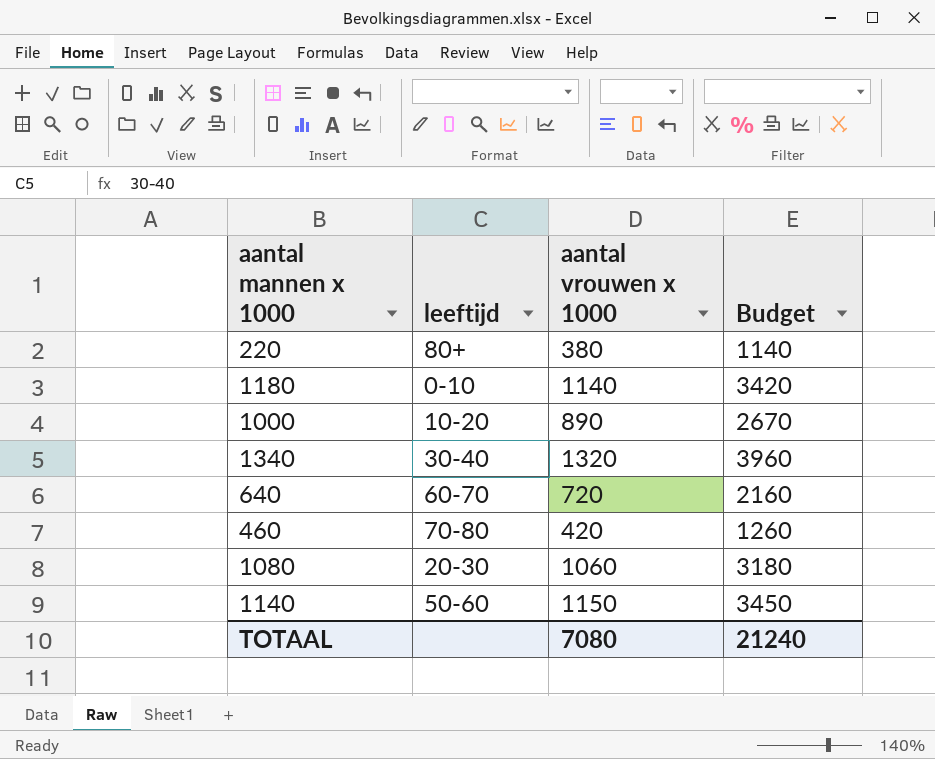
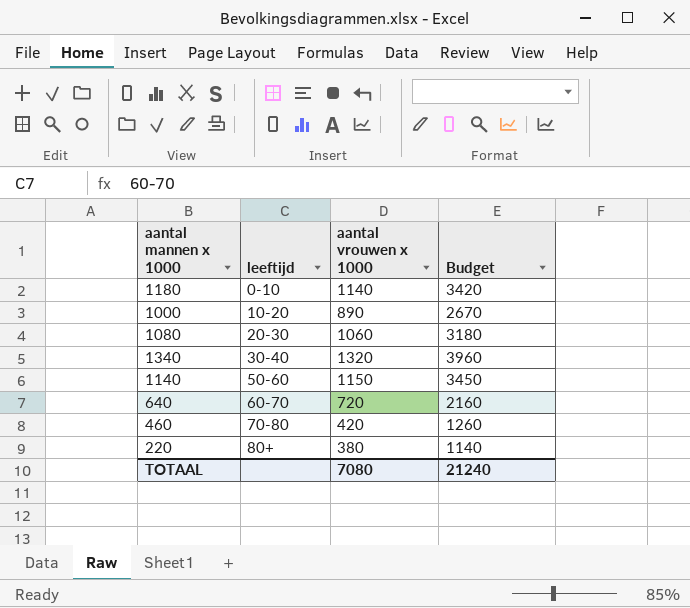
row order: none -> leeftijd ascending

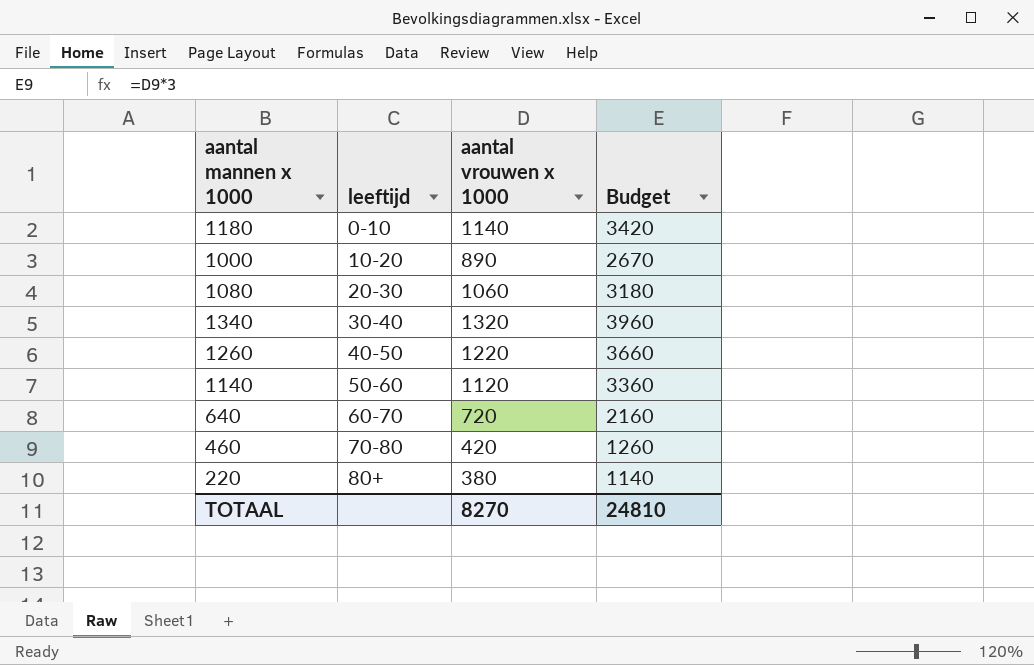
row 1260: none -> 40-50 | 1220 | 3660
1140 | aantal vrouwen x 1000: 1150 -> 1120
1140 | Budget: 3450 -> 3360
TOTAAL | aantal vrouwen x 1000: 7080 -> 8270
TOTAAL | Budget: 21240 -> 24810

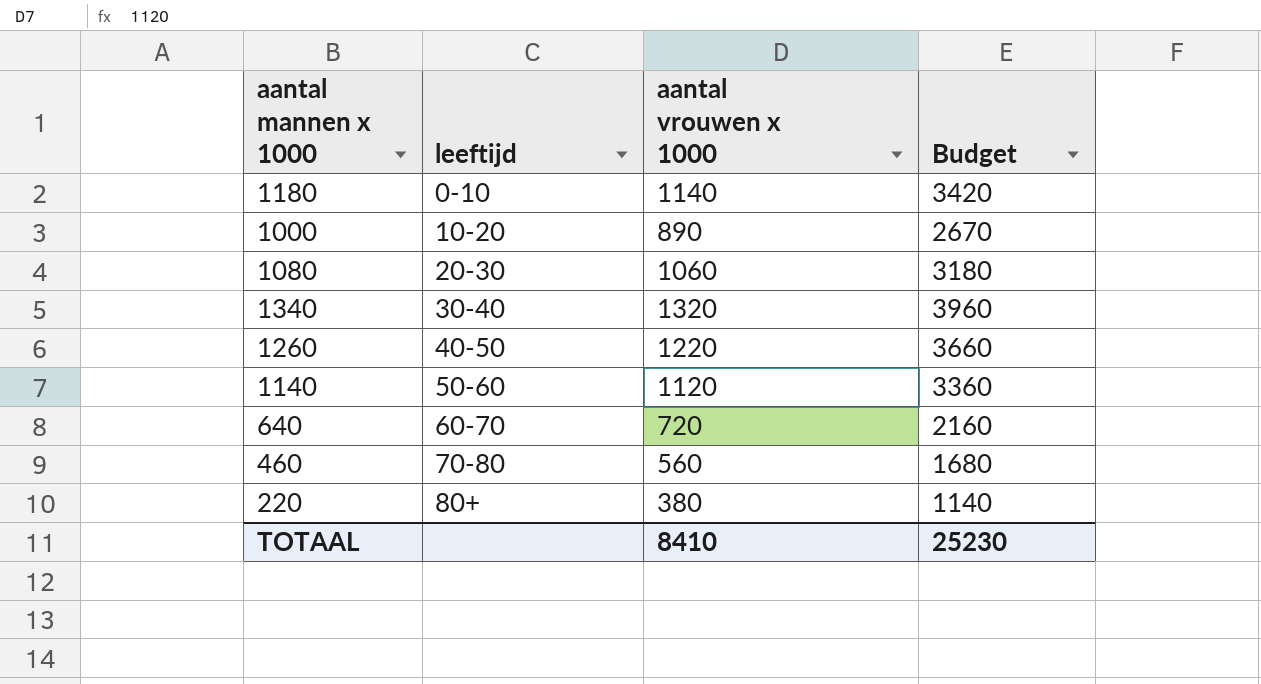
460 | aantal vrouwen x 1000: 420 -> 560
460 | Budget: 1260 -> 1680
TOTAAL | aantal vrouwen x 1000: 8270 -> 8410
TOTAAL | Budget: 24810 -> 25230

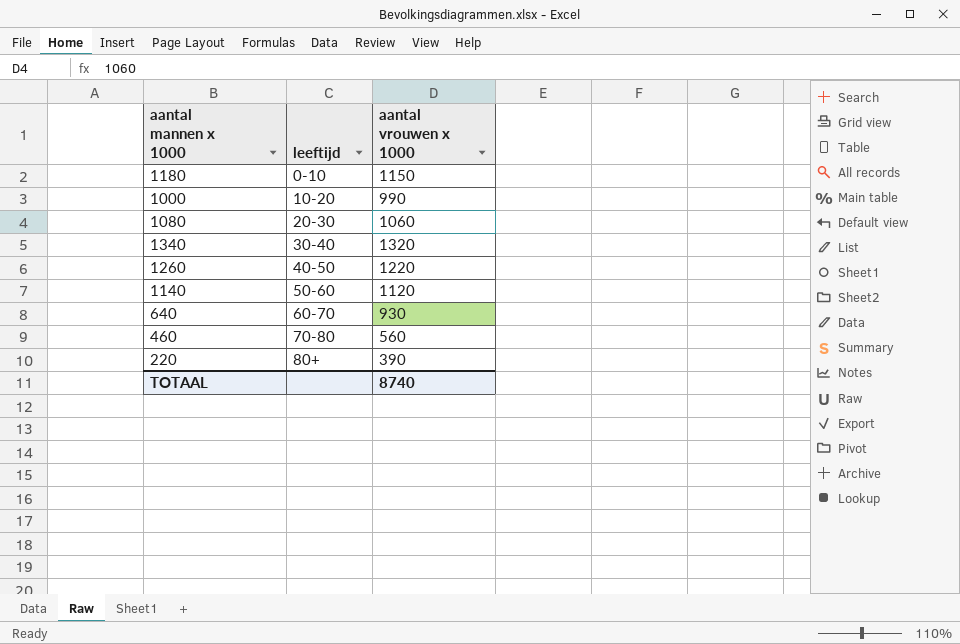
column Budget | formula: [aantal vrouwen x 1000] * 3 -> none
1180 | aantal vrouwen x 1000: 1140 -> 1150
1000 | aantal vrouwen x 1000: 890 -> 990
640 | aantal vrouwen x 1000: 720 -> 930
220 | aantal vrouwen x 1000: 380 -> 390
TOTAAL | aantal vrouwen x 1000: 8410 -> 8740

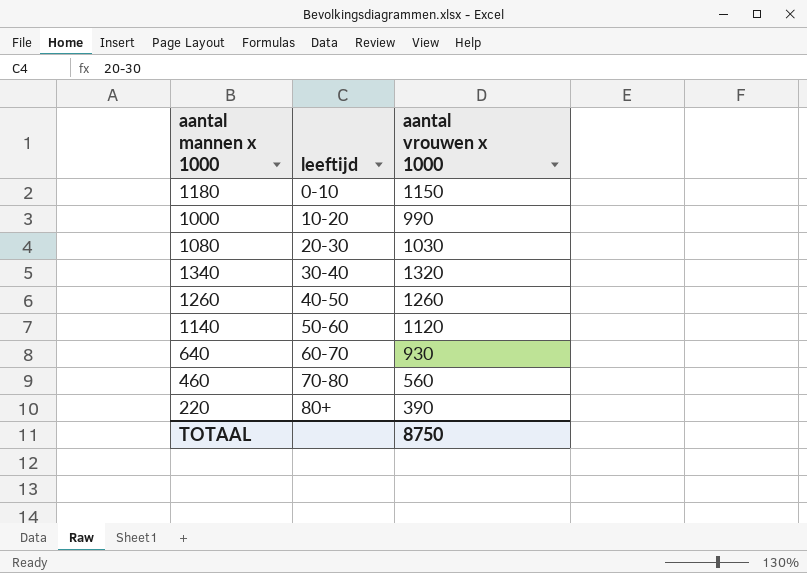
1080 | aantal vrouwen x 1000: 1060 -> 1030
1260 | aantal vrouwen x 1000: 1220 -> 1260
TOTAAL | aantal vrouwen x 1000: 8740 -> 8750

